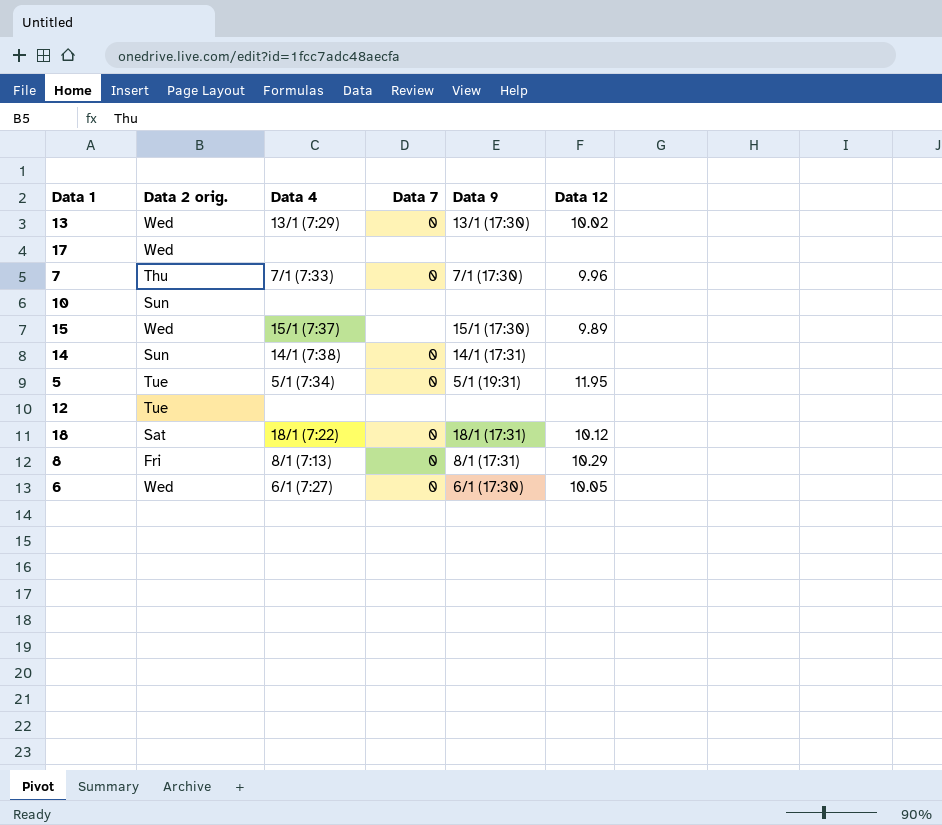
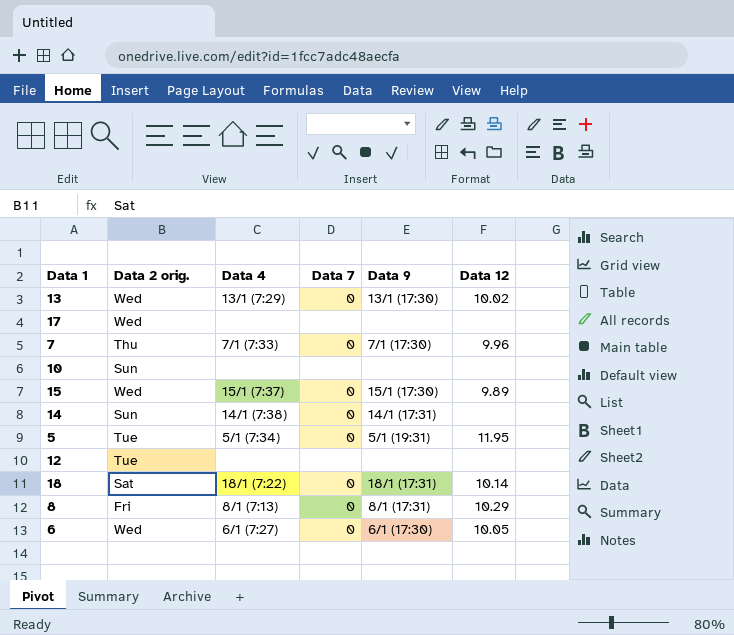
15 | Data 7: none -> 0
18 | Data 12: 10.12 -> 10.14

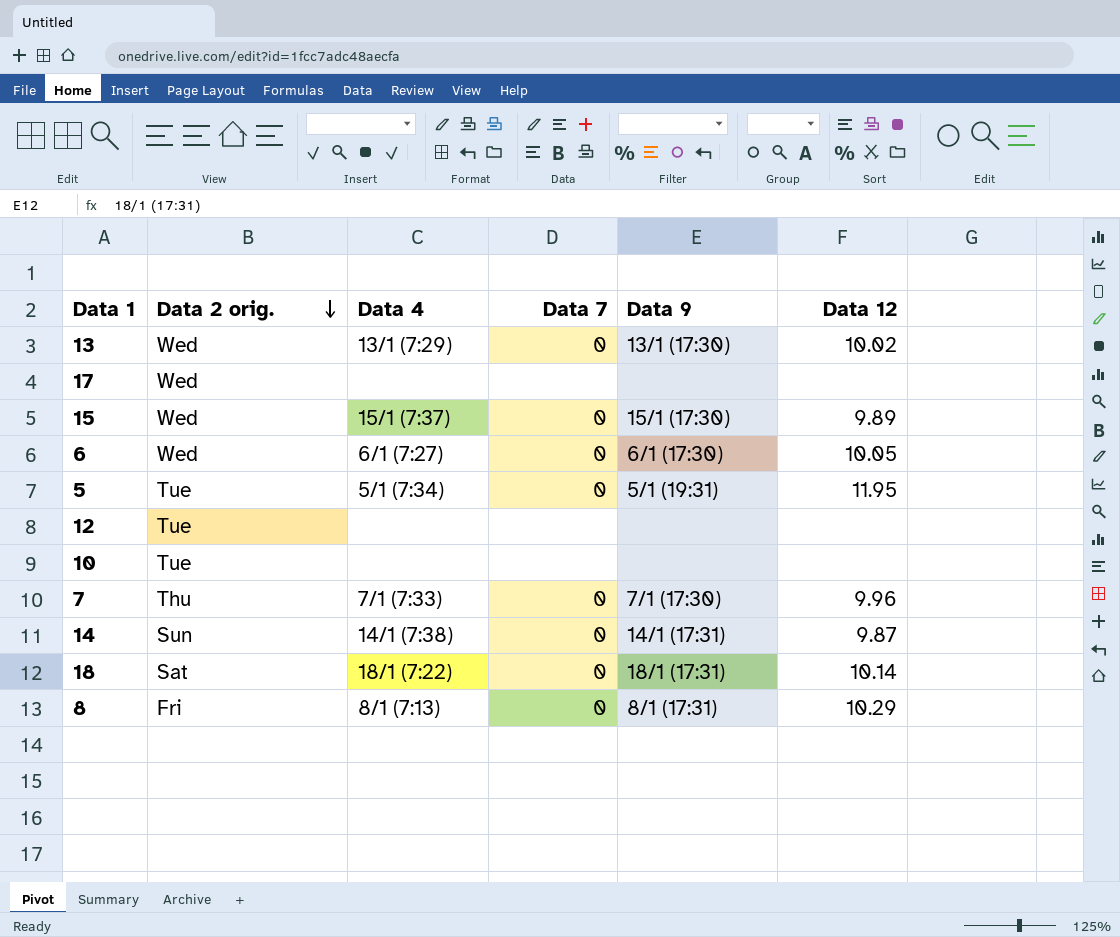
row order: none -> Data 2 orig. descending
10 | Data 2 orig.: Sun -> Tue
14 | Data 12: none -> 9.87

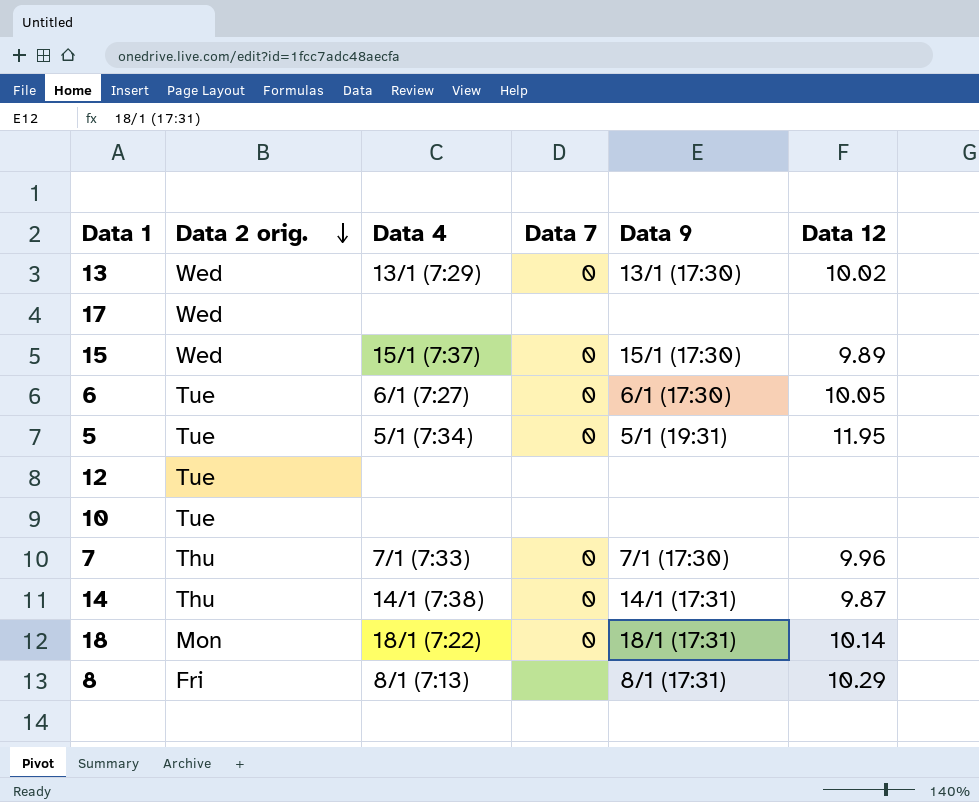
6 | Data 2 orig.: Wed -> Tue
14 | Data 2 orig.: Sun -> Thu
18 | Data 2 orig.: Sat -> Mon
8 | Data 7: 0 -> none

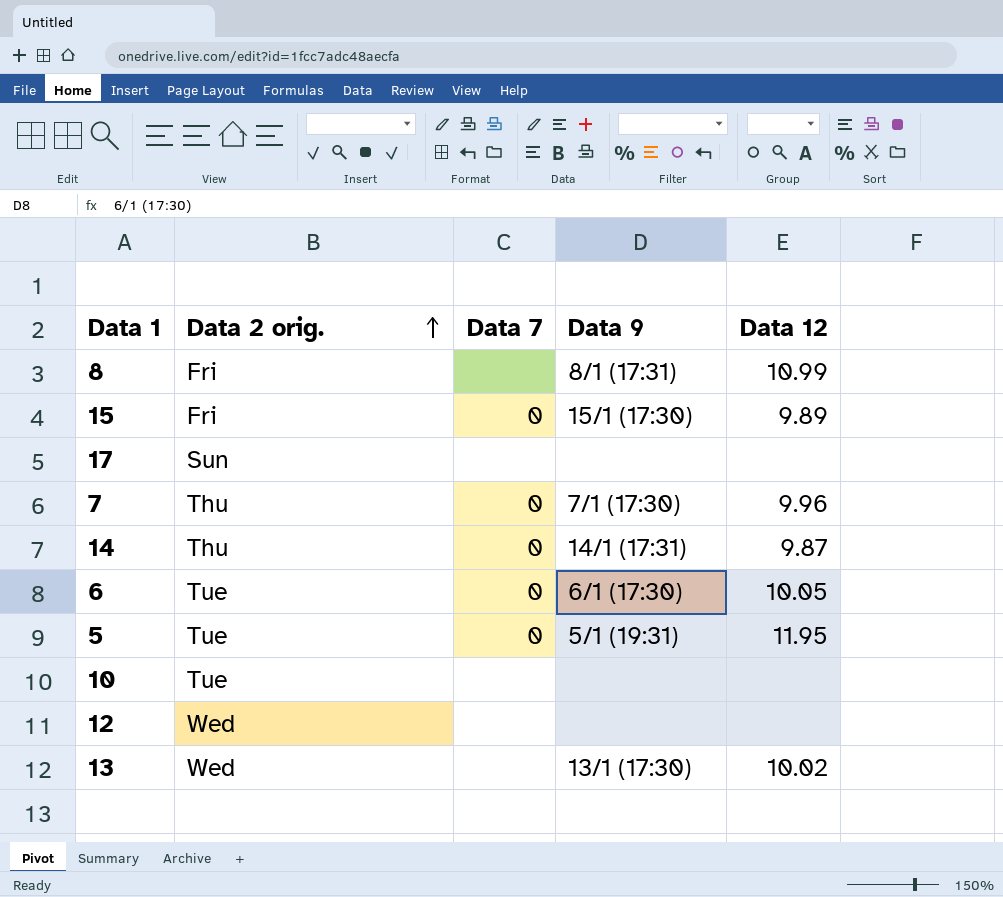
row order: Data 2 orig. descending -> Data 2 orig. ascending
column Data 4 | position: 3 -> none
row 18: Mon | 18/1 (7:22) | 0 | 18/1 (17:31) | 10.14 -> none
8 | Data 12: 10.29 -> 10.99
15 | Data 2 orig.: Wed -> Fri
17 | Data 2 orig.: Wed -> Sun
12 | Data 2 orig.: Tue -> Wed
13 | Data 7: 0 -> none

